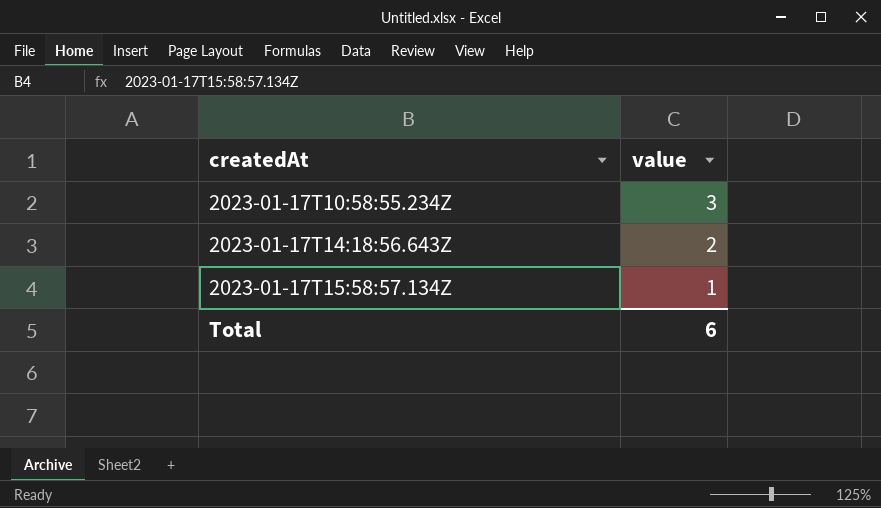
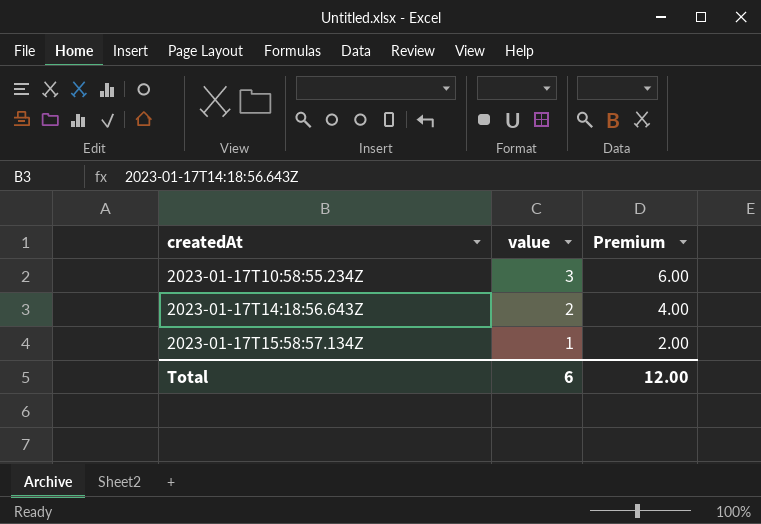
column Premium | formula: none -> [value] * 2

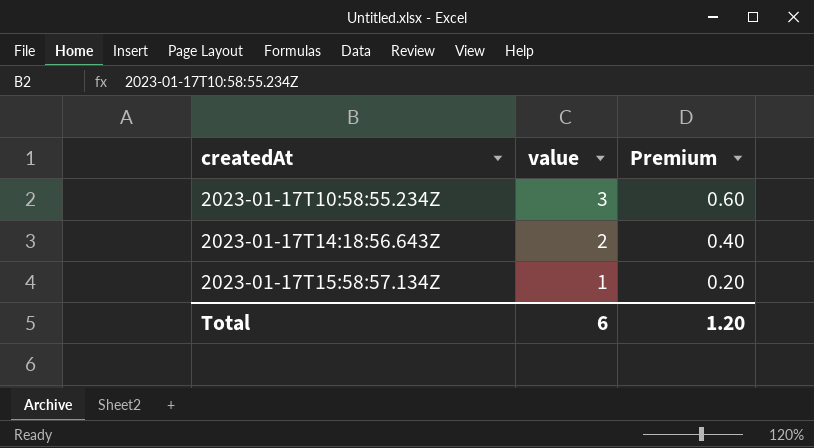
column Premium | formula: [value] * 2 -> [value] * 0.2
Total | Premium: 12.00 -> 1.20

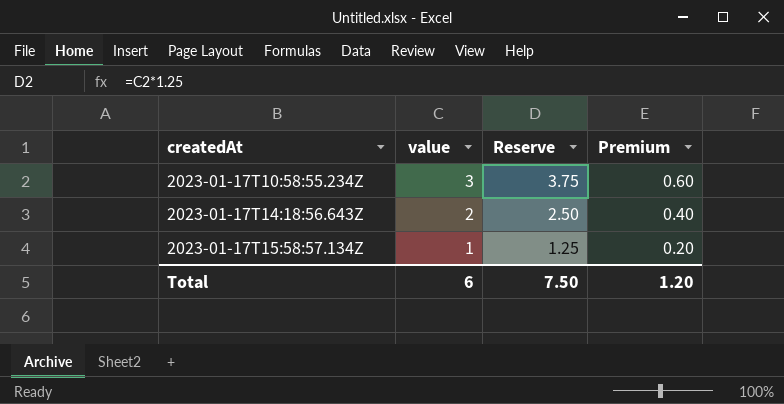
column Reserve | formula: none -> [value] * 1.25

